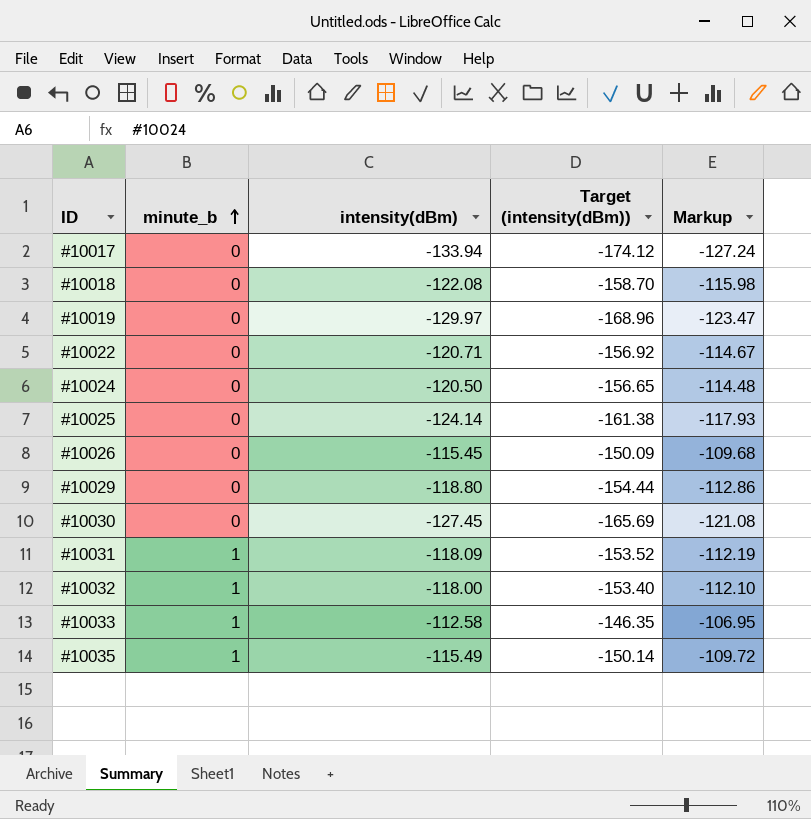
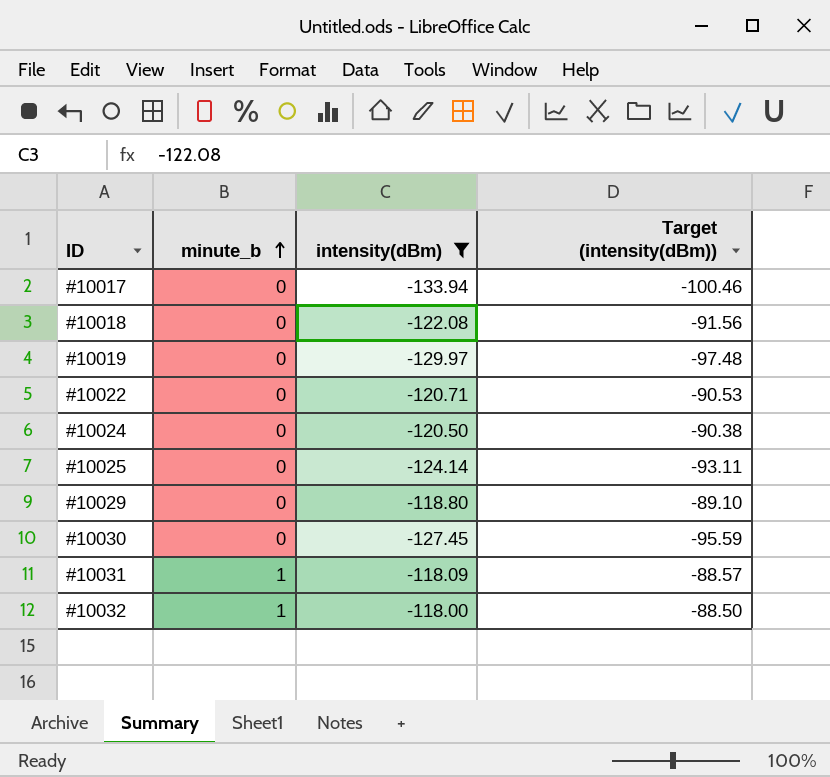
filter: none -> intensity(dBm) <= -118.00
column Markup | formula: [intensity(dBm)] * 0.95 -> none
column Target (intensity(dBm)) | formula: [intensity(dBm)] * 1.3 -> [intensity(dBm)] * 0.75

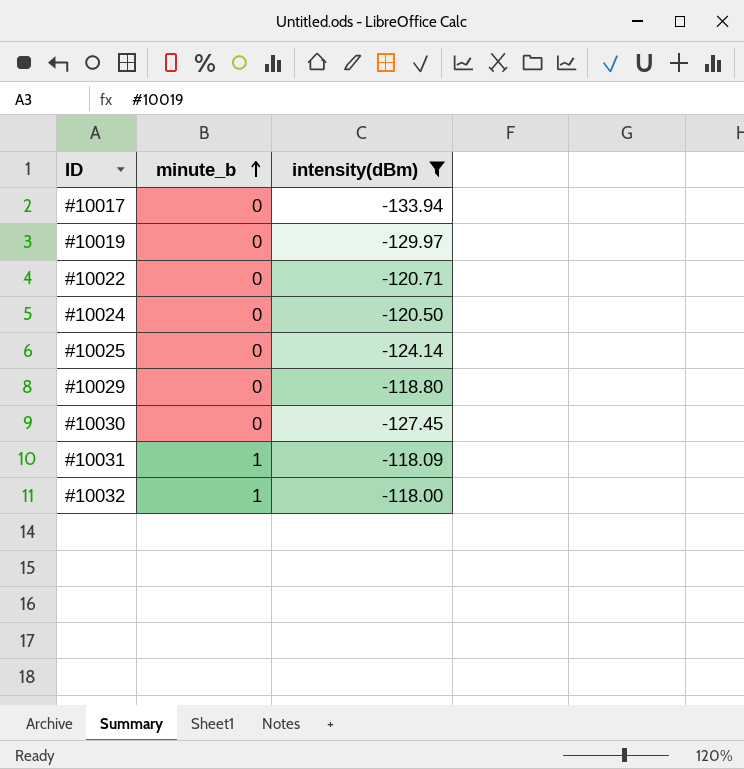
column Target (intensity(dBm)) | formula: [intensity(dBm)] * 0.75 -> none
row #10018: 0 | -122.08 | -91.56 -> none

